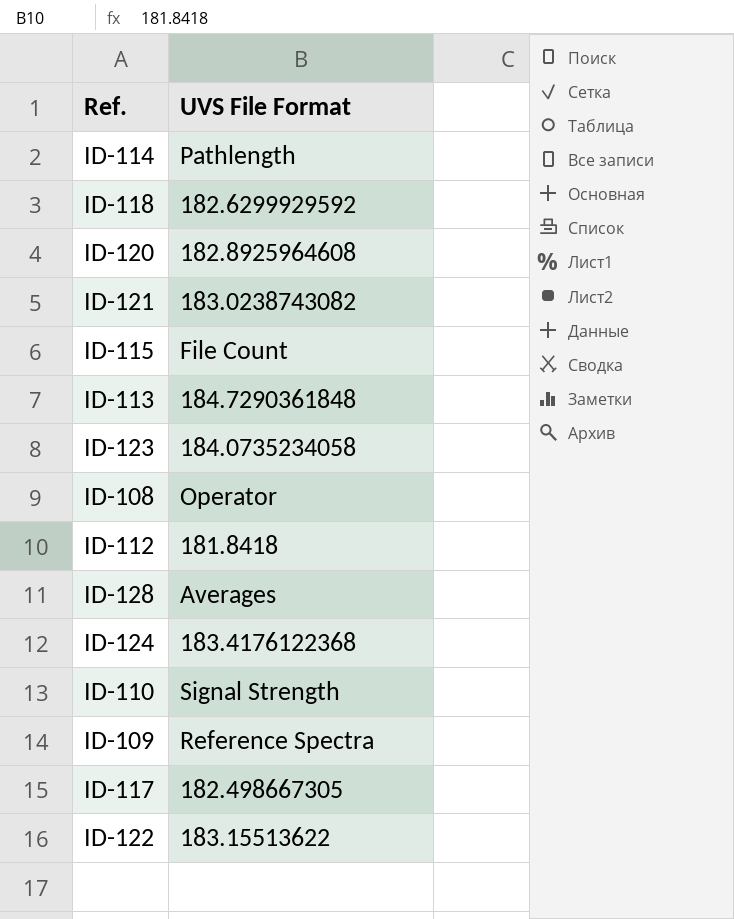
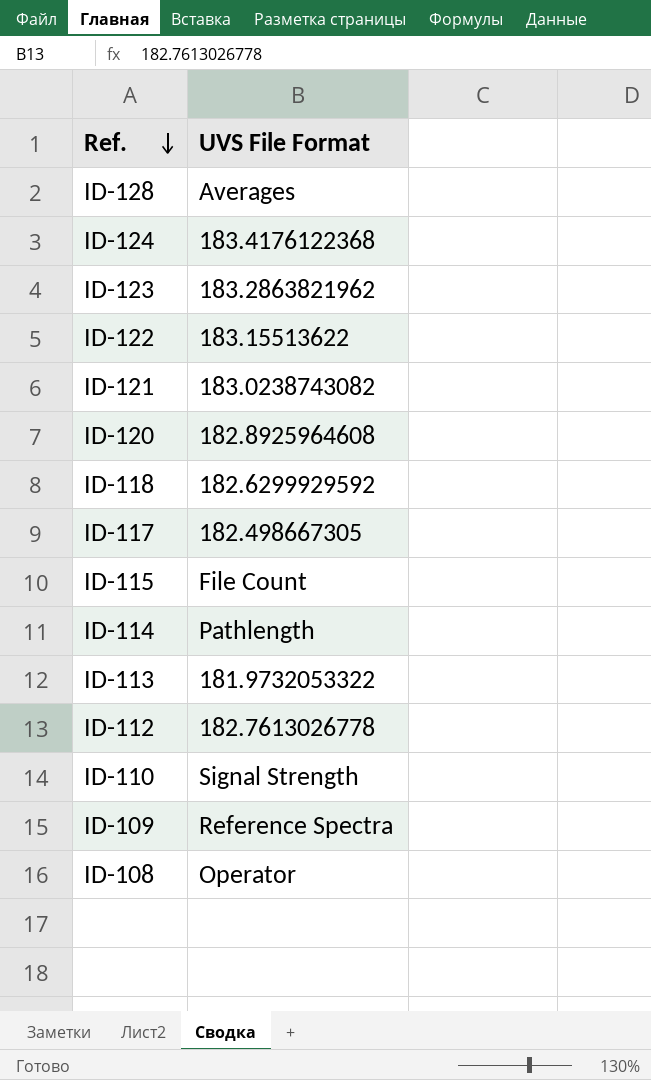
row order: none -> Ref. descending
ID-123 | UVS File Format: 184.0735234058 -> 183.2863821962
ID-113 | UVS File Format: 184.7290361848 -> 181.9732053322
ID-112 | UVS File Format: 181.8418 -> 182.7613026778

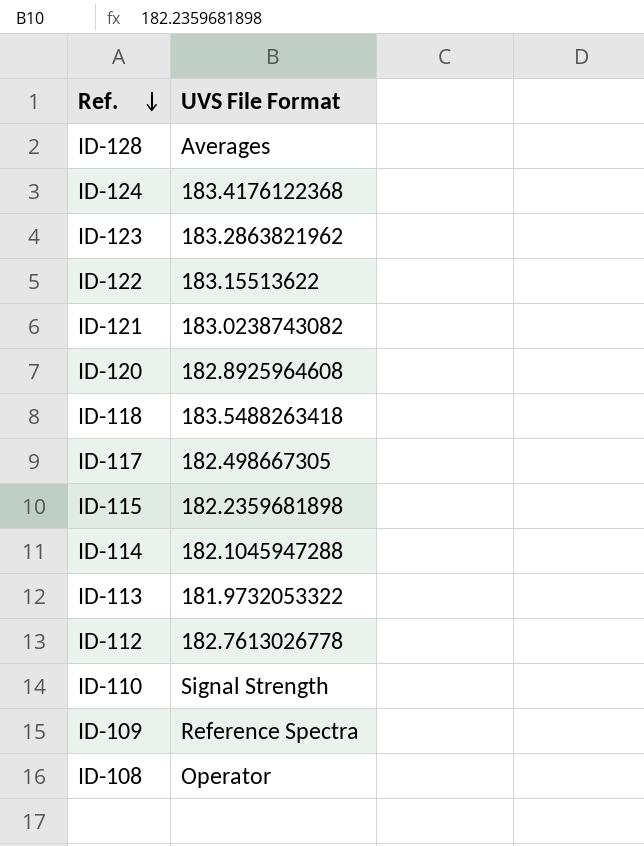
ID-118 | UVS File Format: 182.6299929592 -> 183.5488263418
ID-115 | UVS File Format: File Count -> 182.2359681898
ID-114 | UVS File Format: Pathlength -> 182.1045947288

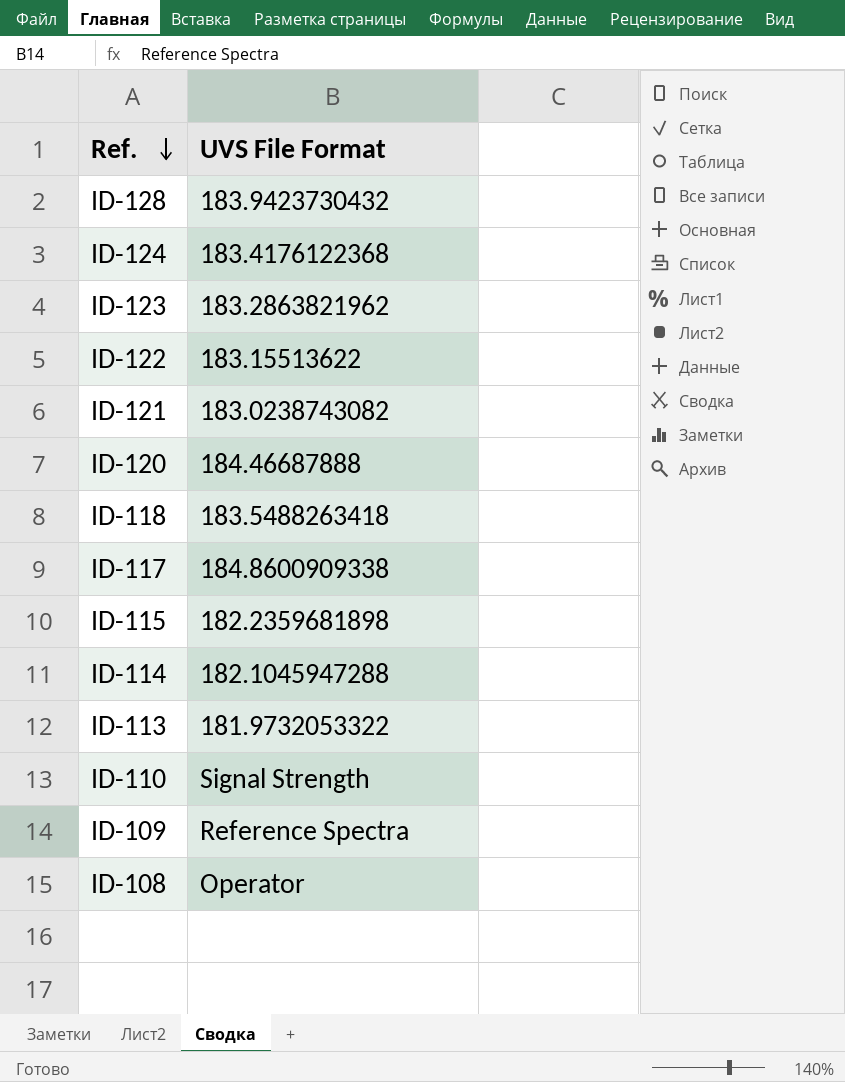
row ID-112: 182.7613026778 -> none
ID-128 | UVS File Format: Averages -> 183.9423730432
ID-120 | UVS File Format: 182.8925964608 -> 184.46687888
ID-117 | UVS File Format: 182.498667305 -> 184.8600909338

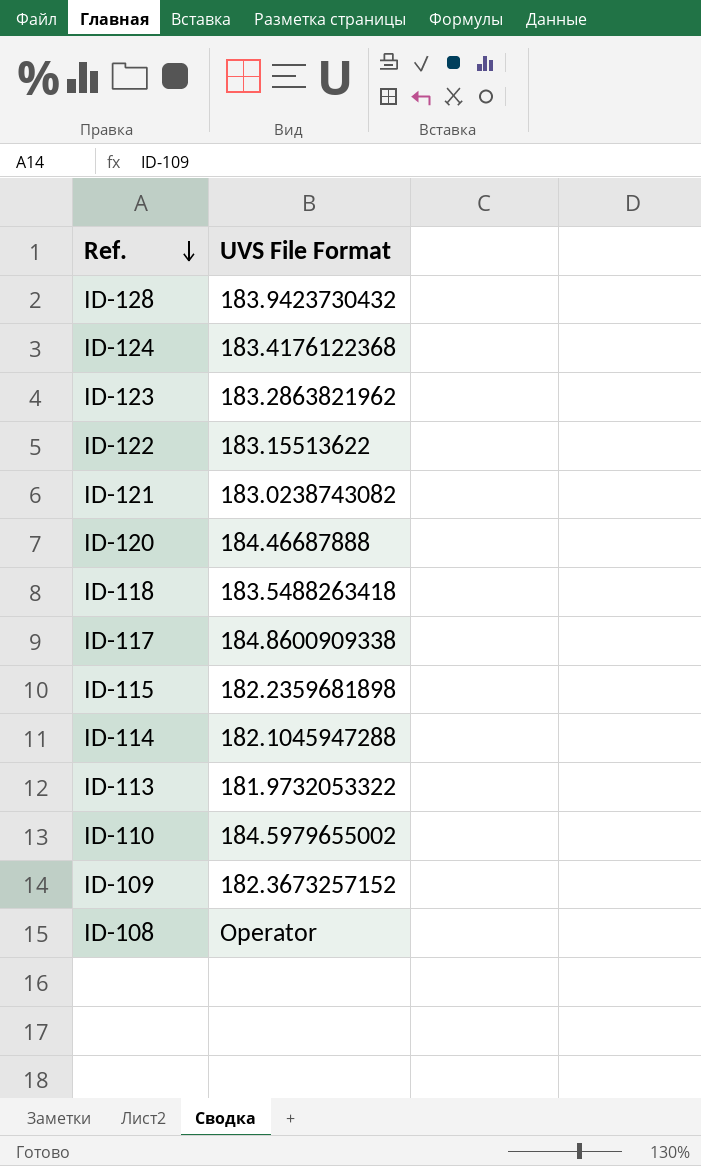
ID-110 | UVS File Format: Signal Strength -> 184.5979655002
ID-109 | UVS File Format: Reference Spectra -> 182.3673257152

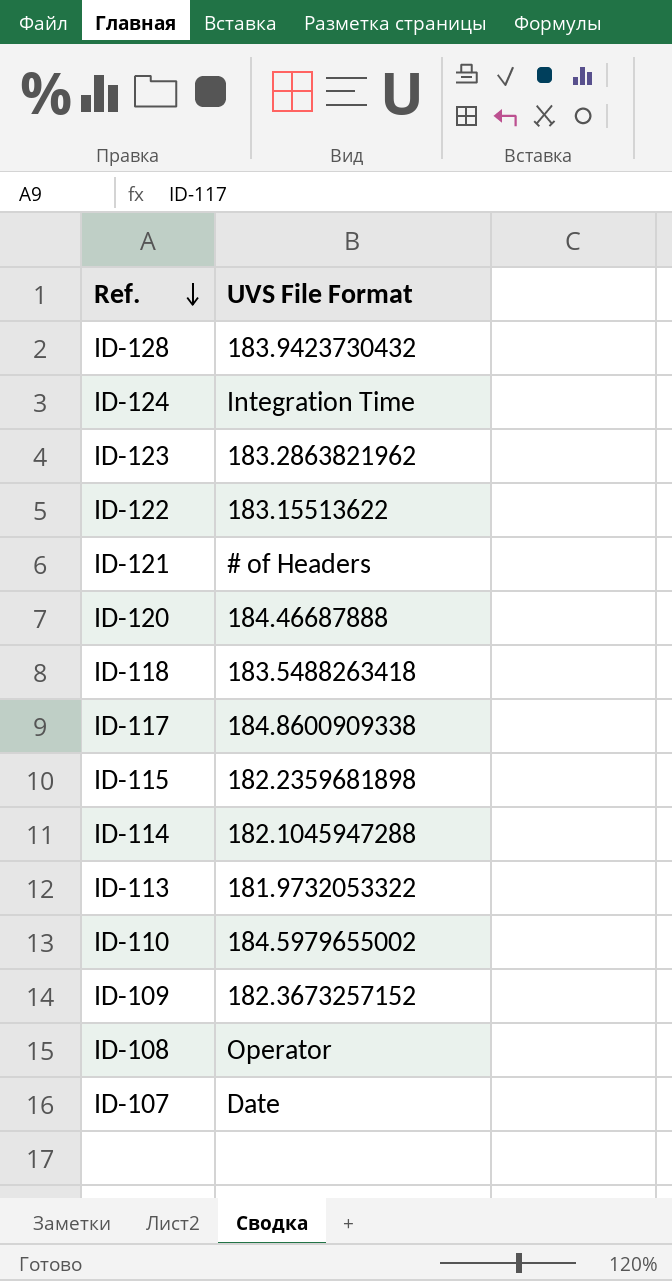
ID-124 | UVS File Format: 183.4176122368 -> Integration Time
ID-121 | UVS File Format: 183.0238743082 -> # of Headers
row ID-107: none -> Date

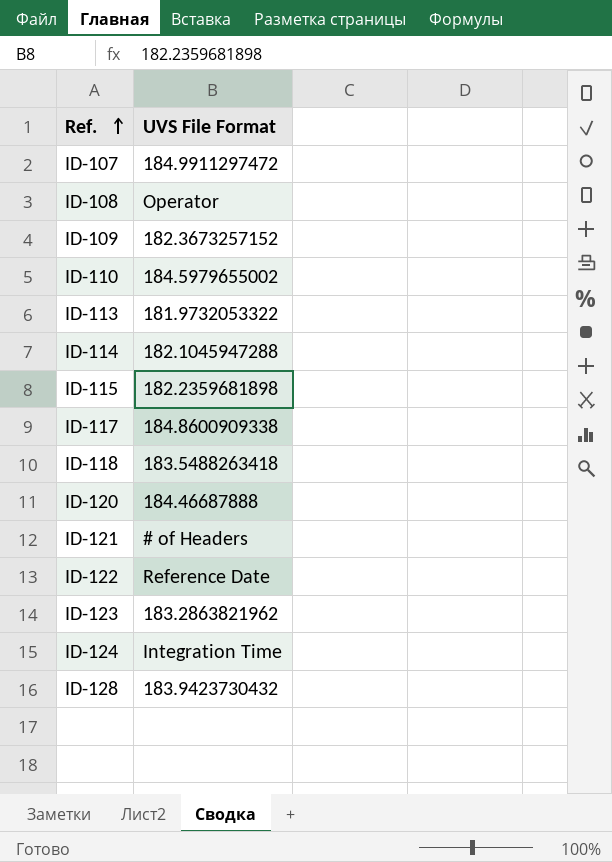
row order: Ref. descending -> Ref. ascending
ID-107 | UVS File Format: Date -> 184.9911297472
ID-122 | UVS File Format: 183.15513622 -> Reference Date

